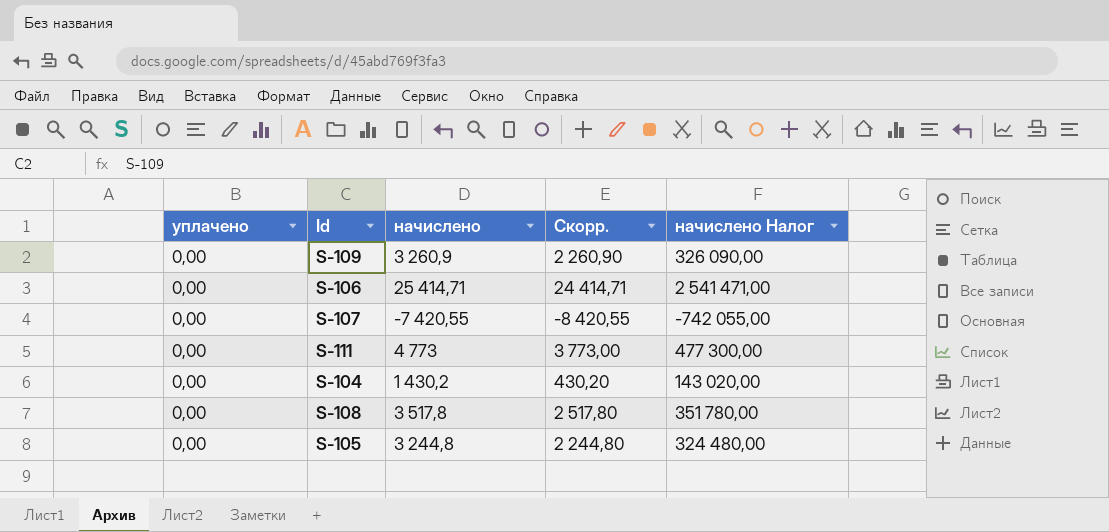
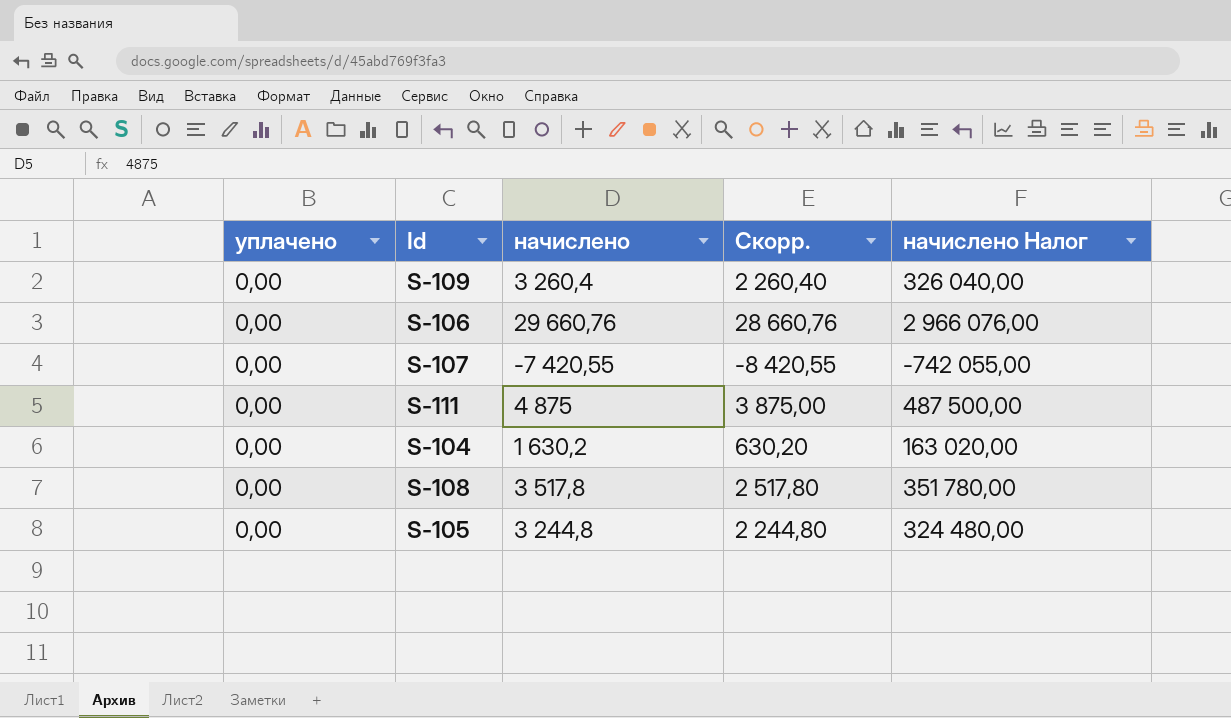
S-109 | начислено: 3 260,9 -> 3 260,4
S-109 | Скорр.: 2 260,90 -> 2 260,40
S-109 | начислено Налог: 326 090,00 -> 326 040,00
S-106 | начислено: 25 414,71 -> 29 660,76
S-106 | Скорр.: 24 414,71 -> 28 660,76
S-106 | начислено Налог: 2 541 471,00 -> 2 966 076,00
S-111 | начислено: 4 773 -> 4 875
S-111 | Скорр.: 3 773,00 -> 3 875,00
S-111 | начислено Налог: 477 300,00 -> 487 500,00
S-104 | начислено: 1 430,2 -> 1 630,2
S-104 | Скорр.: 430,20 -> 630,20
S-104 | начислено Налог: 143 020,00 -> 163 020,00

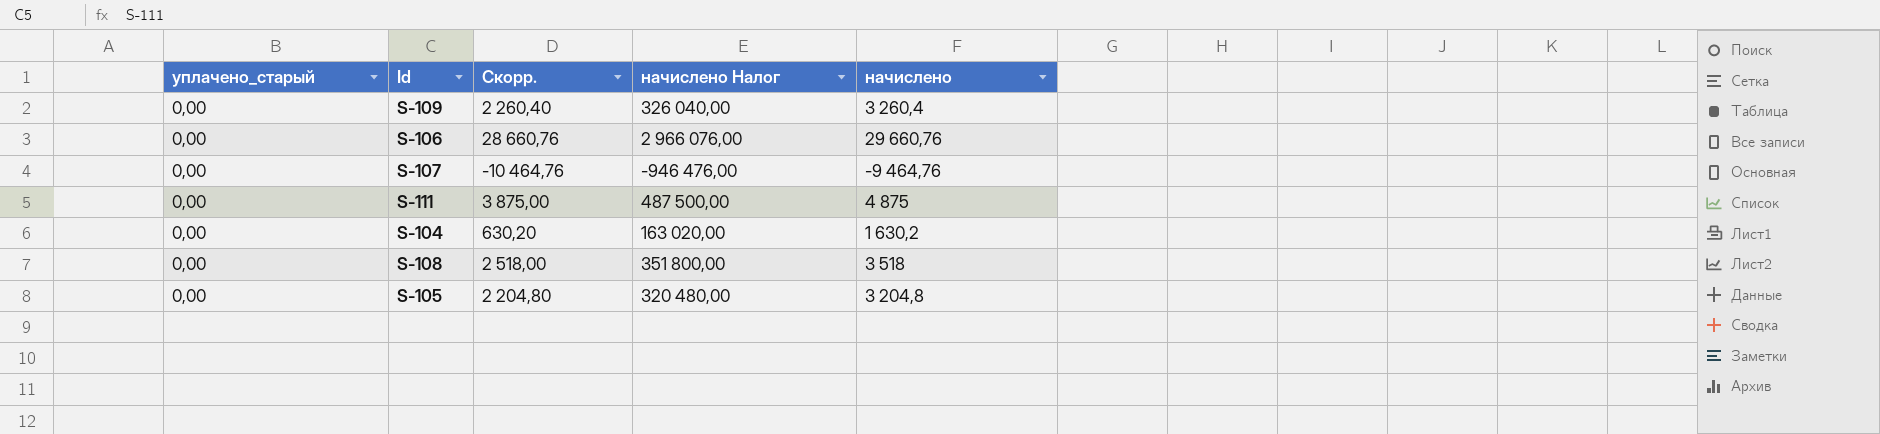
column name: уплачено -> уплачено_старый
column начислено | position: 3 -> 5
S-107 | Скорр.: -8 420,55 -> -10 464,76
S-107 | начислено Налог: -742 055,00 -> -946 476,00
S-107 | начислено: -7 420,55 -> -9 464,76
S-108 | Скорр.: 2 517,80 -> 2 518,00
S-108 | начислено Налог: 351 780,00 -> 351 800,00
S-108 | начислено: 3 517,8 -> 3 518
S-105 | Скорр.: 2 244,80 -> 2 204,80
S-105 | начислено Налог: 324 480,00 -> 320 480,00
S-105 | начислено: 3 244,8 -> 3 204,8

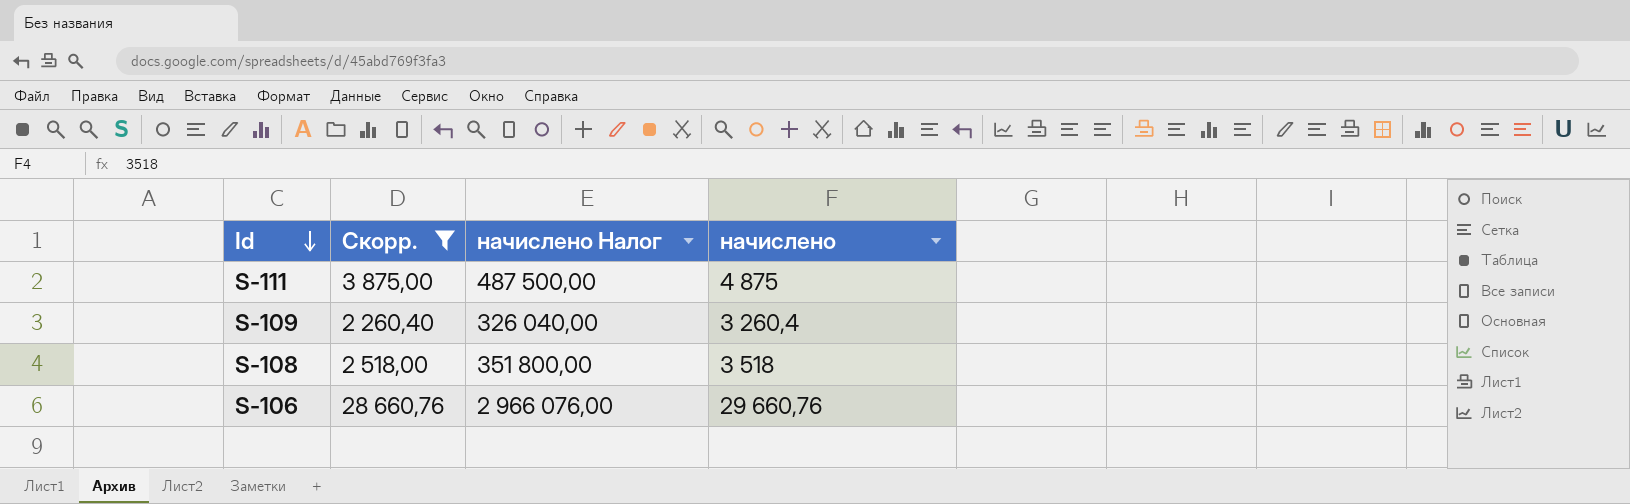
filter: none -> Скорр. >= 2 260,40
row order: none -> Id descending
column уплачено_старый | position: 1 -> none

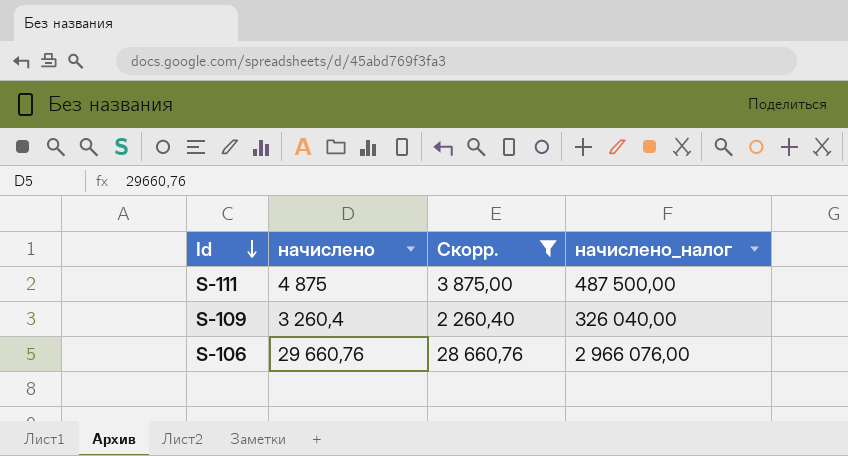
column начислено | position: 4 -> 2
column name: начислено Налог -> начислено_налог
row S-108: 2 518,00 | 351 800,00 | 3 518 -> none

